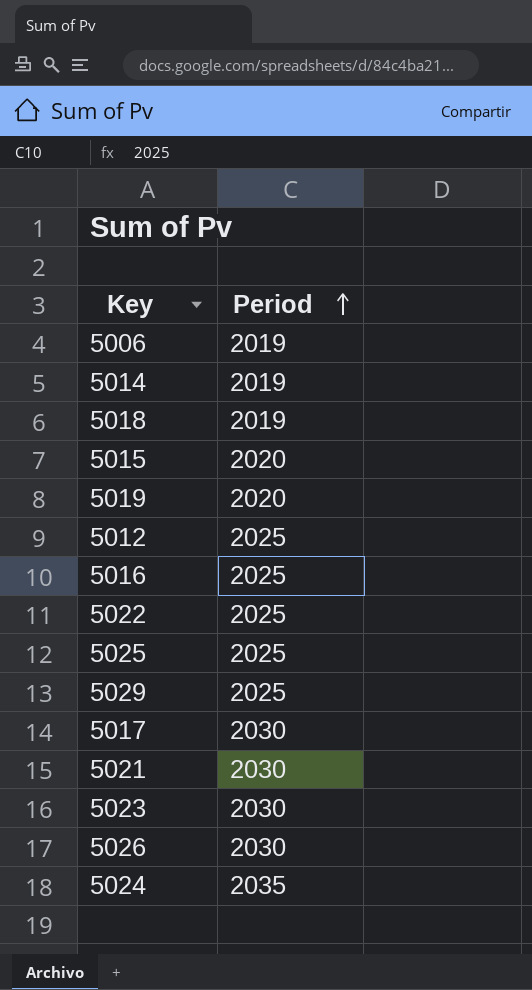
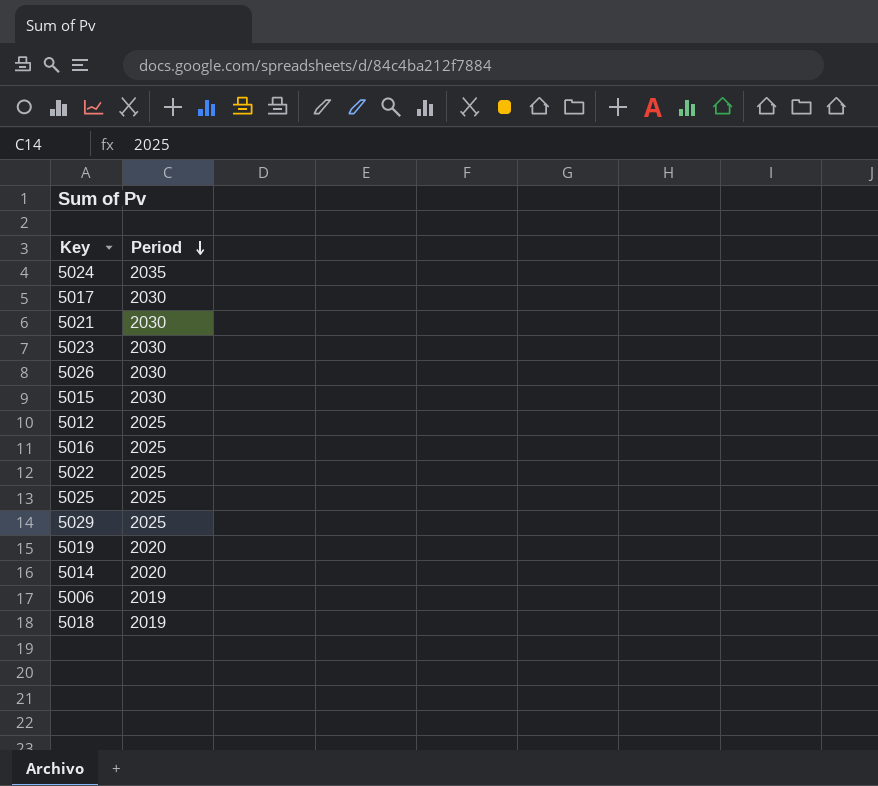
row order: Period ascending -> Period descending
5015 | Period: 2020 -> 2030
5014 | Period: 2019 -> 2020

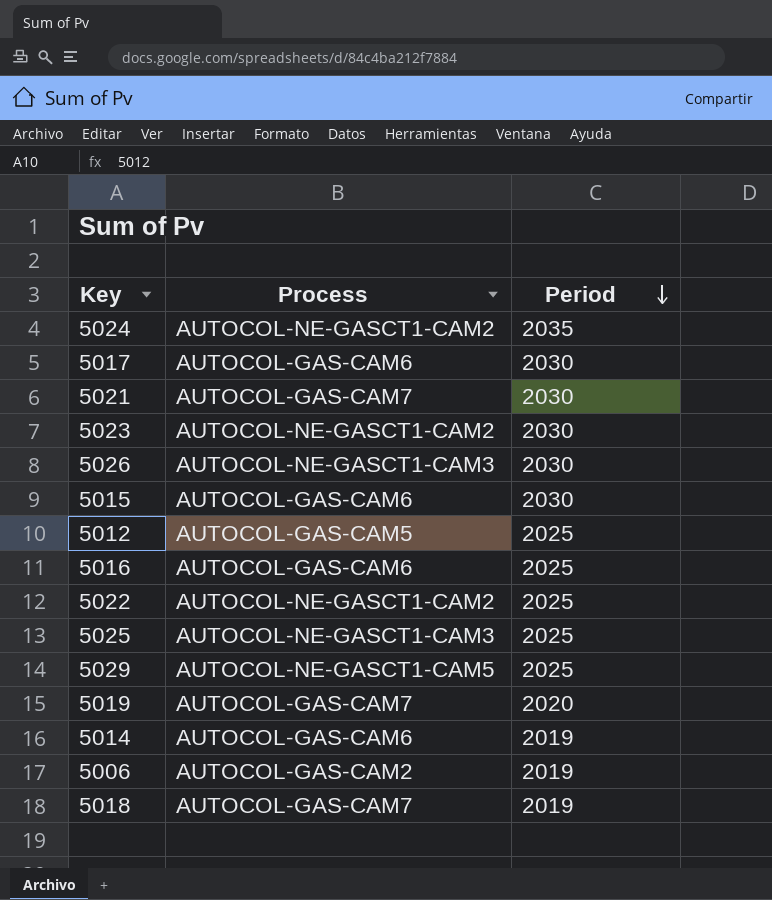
column Process | position: none -> 2
5014 | Period: 2020 -> 2019

